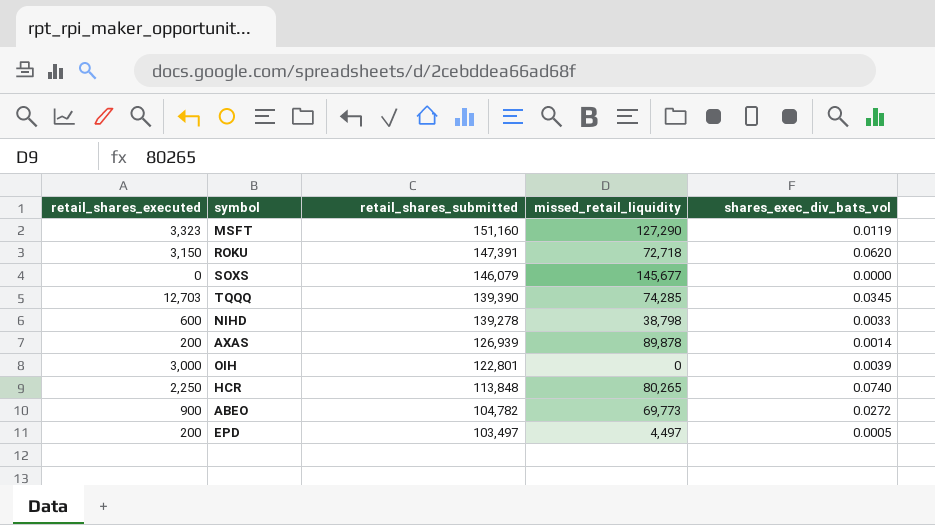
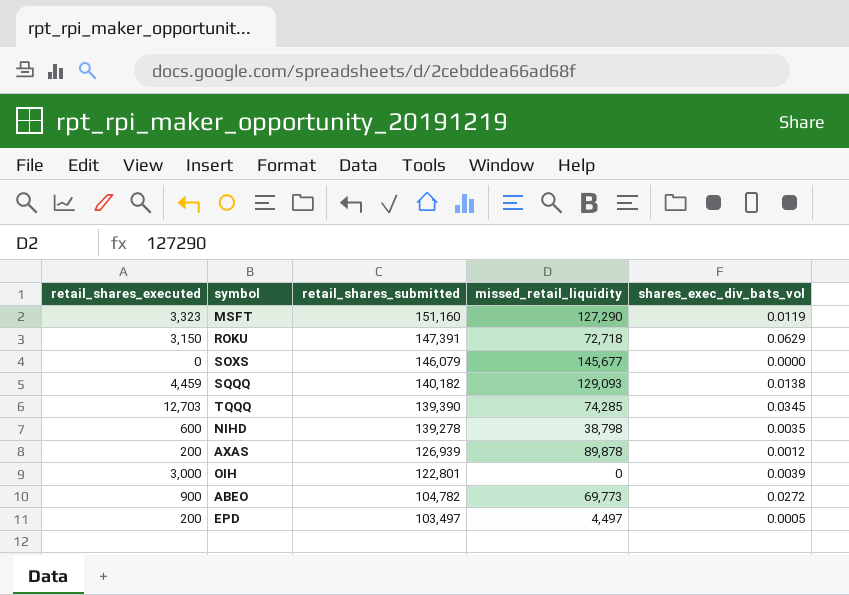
row HCR: 2,250 | 113,848 | 80,265 | 0.0740 -> none
ROKU | shares_exec_div_bats_vol: 0.0620 -> 0.0629
row SQQQ: none -> 4,459 | 140,182 | 129,093 | 0.0138
NIHD | shares_exec_div_bats_vol: 0.0033 -> 0.0035
AXAS | shares_exec_div_bats_vol: 0.0014 -> 0.0012

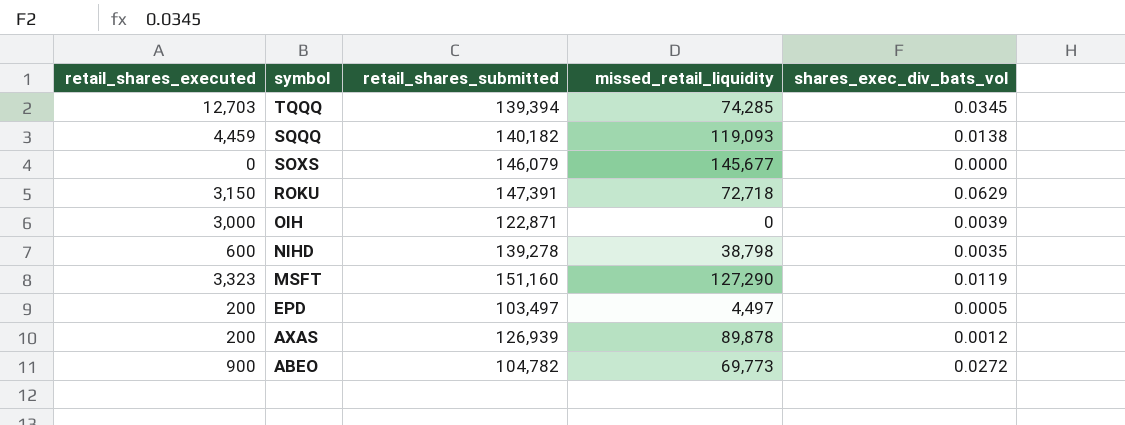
row order: retail_shares_submitted descending -> symbol descending
TQQQ | retail_shares_submitted: 139,390 -> 139,394
SQQQ | missed_retail_liquidity: 129,093 -> 119,093
OIH | retail_shares_submitted: 122,801 -> 122,871

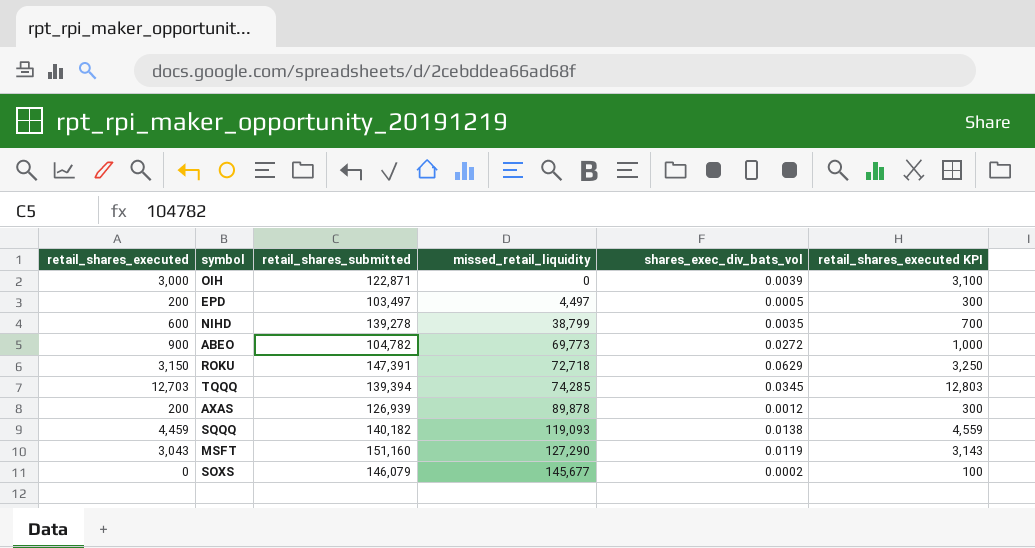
row order: symbol descending -> missed_retail_liquidity ascending
column retail_shares_executed KPI | formula: none -> [retail_shares_executed] + 100
NIHD | missed_retail_liquidity: 38,798 -> 38,799
MSFT | retail_shares_executed: 3,323 -> 3,043
SOXS | shares_exec_div_bats_vol: 0.0000 -> 0.0002

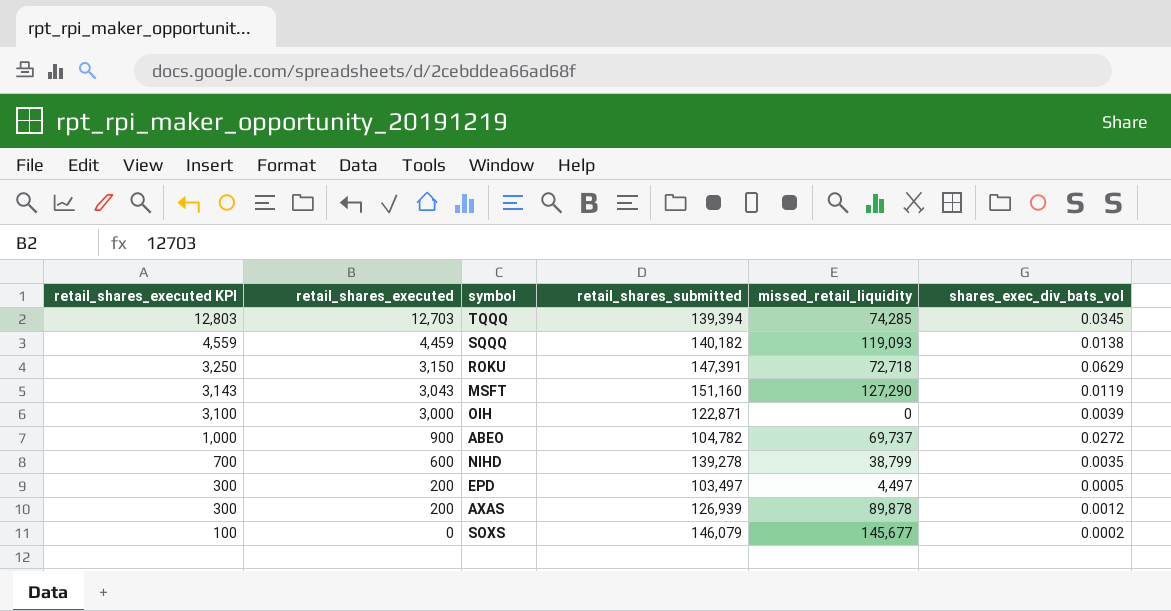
row order: missed_retail_liquidity ascending -> retail_shares_executed KPI descending
column retail_shares_executed KPI | position: 6 -> 1
ABEO | missed_retail_liquidity: 69,773 -> 69,737

